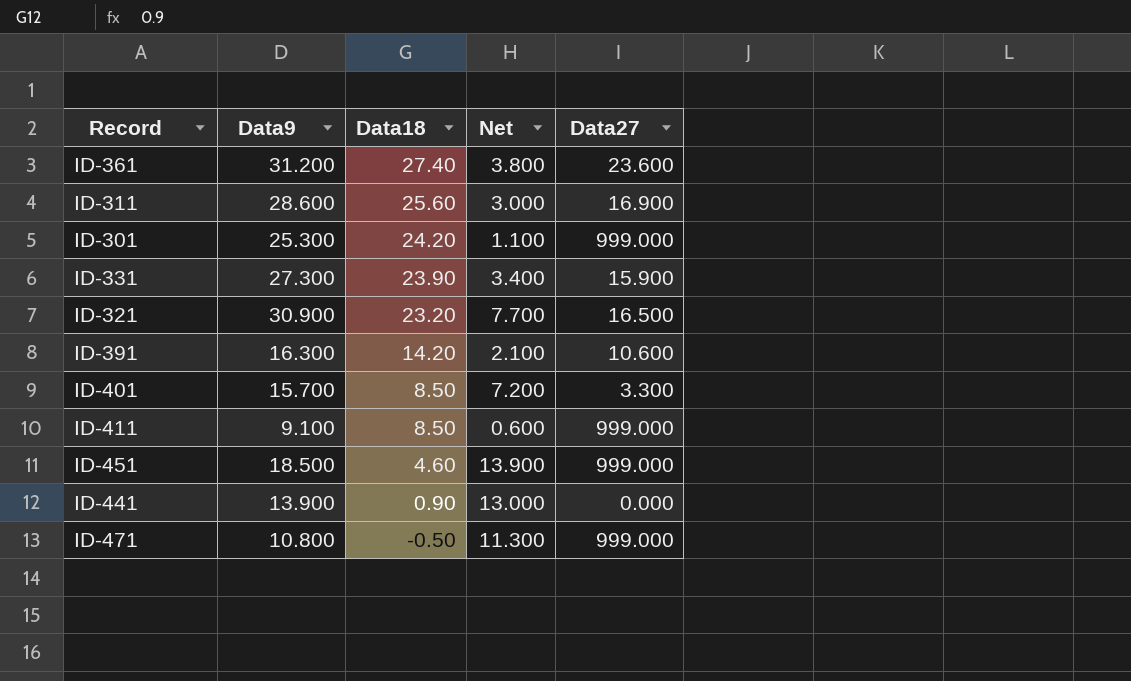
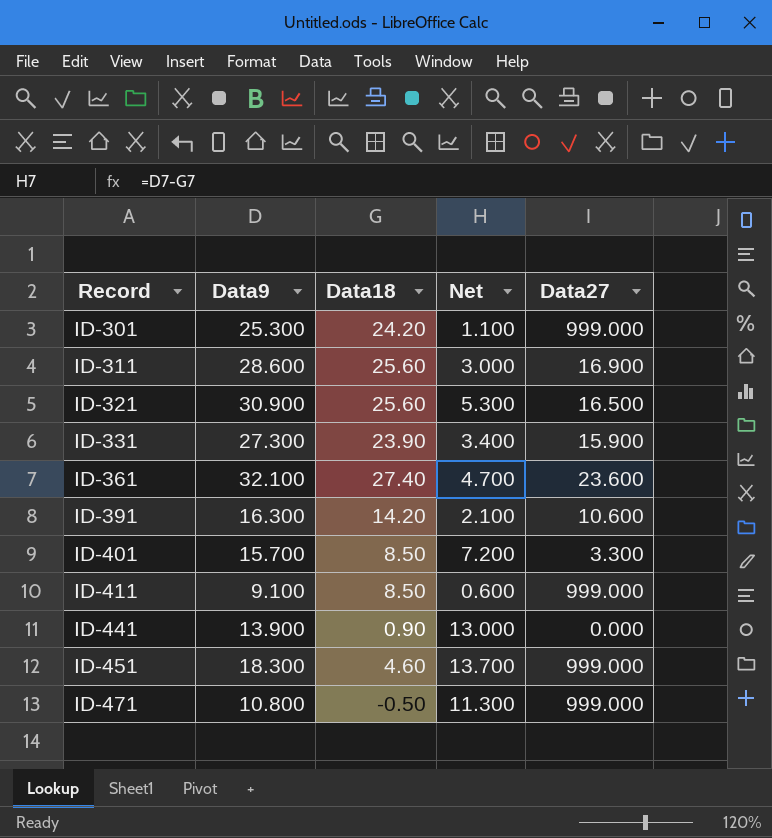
row order: Data18 descending -> Record ascending
ID-321 | Data18: 23.20 -> 25.60
ID-321 | Net: 7.700 -> 5.300
ID-361 | Data9: 31.200 -> 32.100
ID-361 | Net: 3.800 -> 4.700
ID-451 | Data9: 18.500 -> 18.300
ID-451 | Net: 13.900 -> 13.700

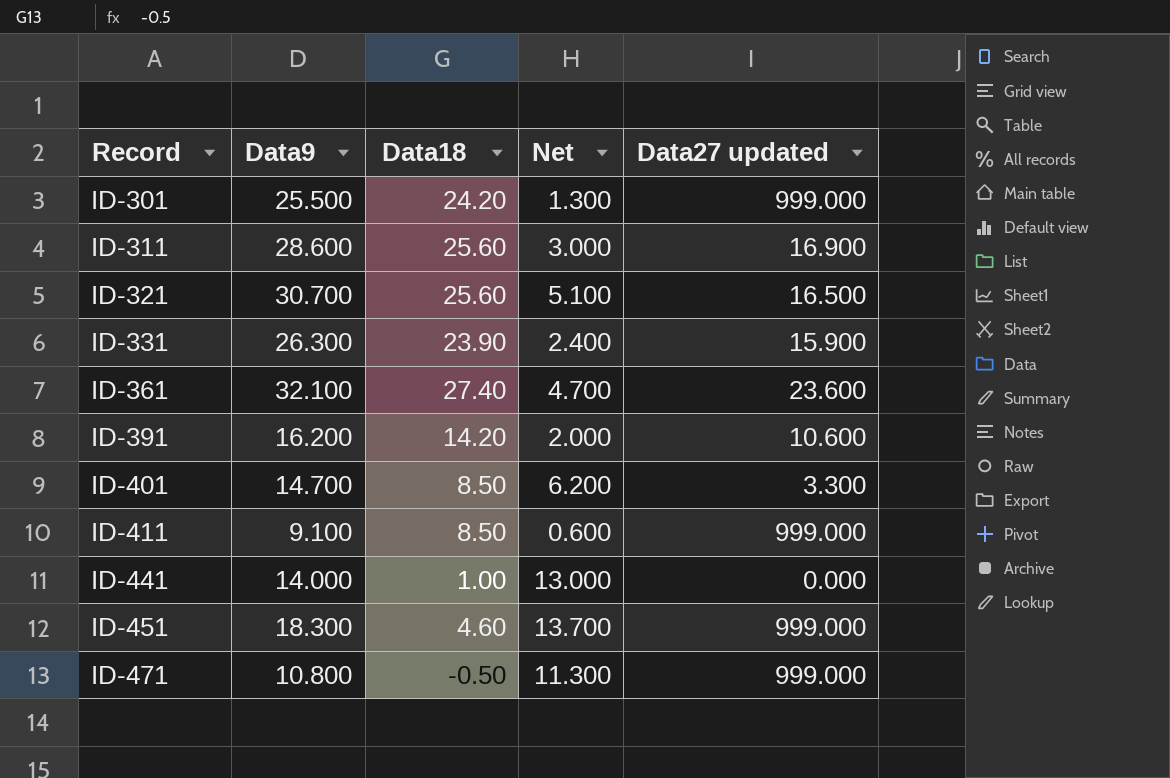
column name: Data27 -> Data27 updated
ID-301 | Data9: 25.300 -> 25.500
ID-301 | Net: 1.100 -> 1.300
ID-321 | Data9: 30.900 -> 30.700
ID-321 | Net: 5.300 -> 5.100
ID-331 | Data9: 27.300 -> 26.300
ID-331 | Net: 3.400 -> 2.400
ID-391 | Data9: 16.300 -> 16.200
ID-391 | Net: 2.100 -> 2.000
ID-401 | Data9: 15.700 -> 14.700
ID-401 | Net: 7.200 -> 6.200
ID-441 | Data9: 13.900 -> 14.000
ID-441 | Data18: 0.90 -> 1.00

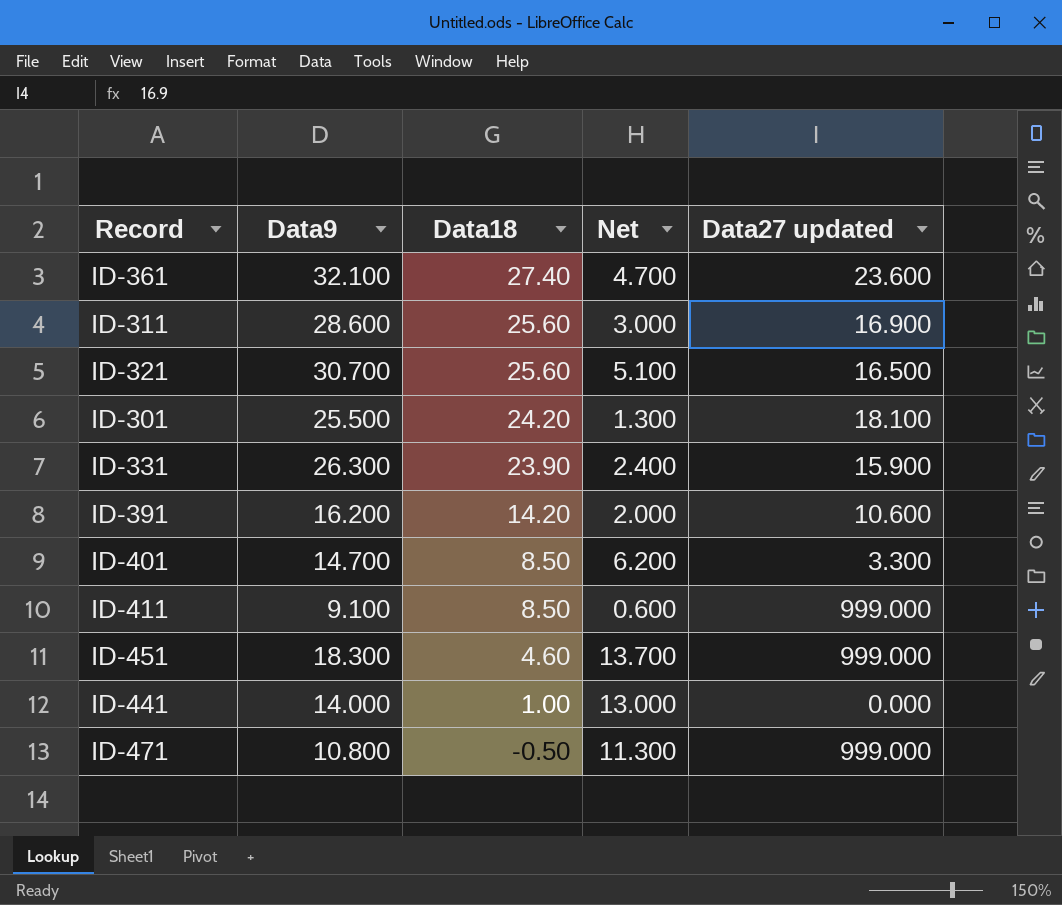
row order: Record ascending -> Data18 descending
ID-301 | Data27 updated: 999.000 -> 18.100

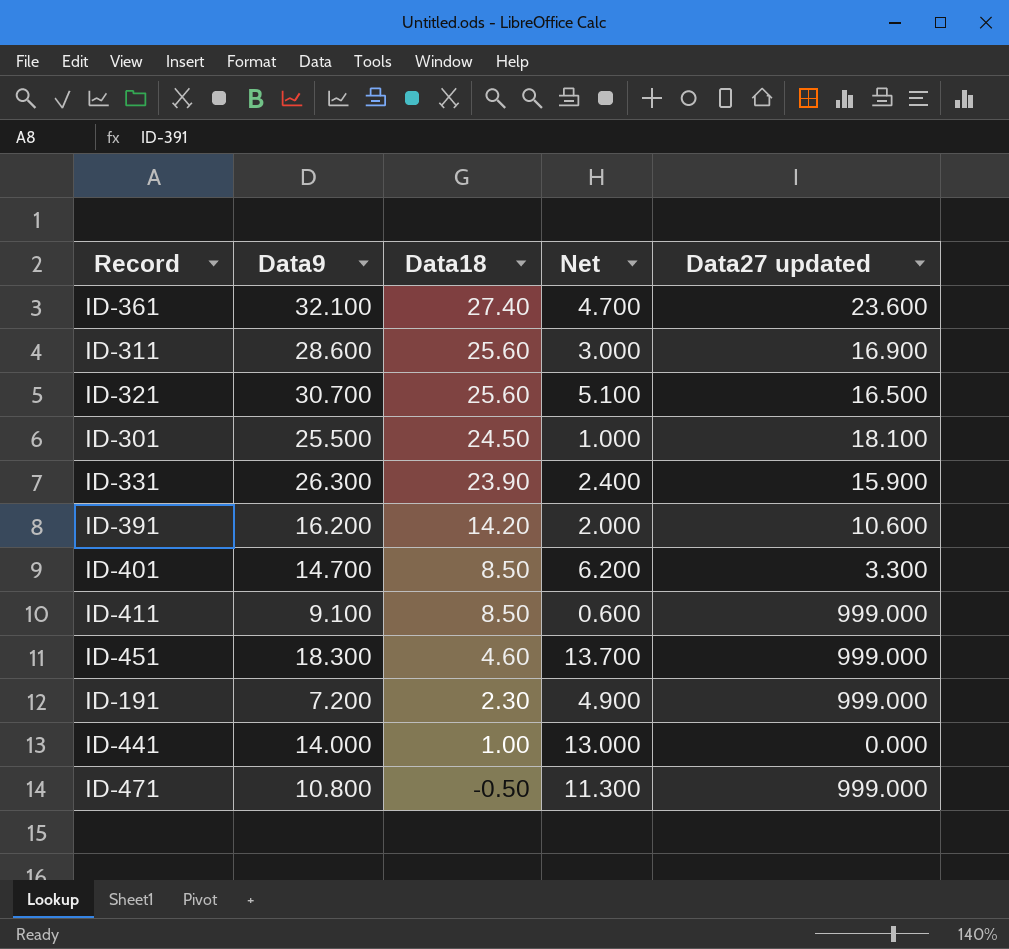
ID-301 | Data18: 24.20 -> 24.50
ID-301 | Net: 1.300 -> 1.000
row ID-191: none -> 7.200 | 2.30 | 4.900 | 999.000

